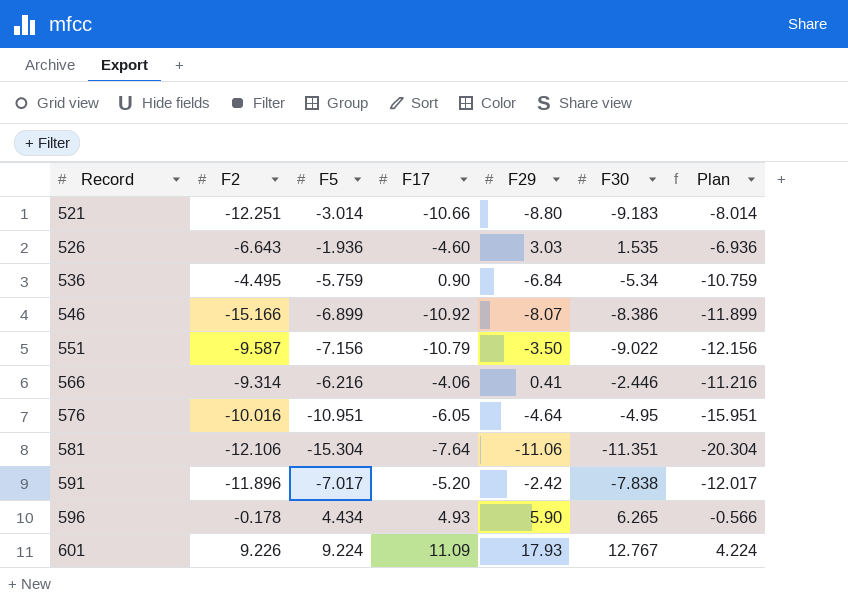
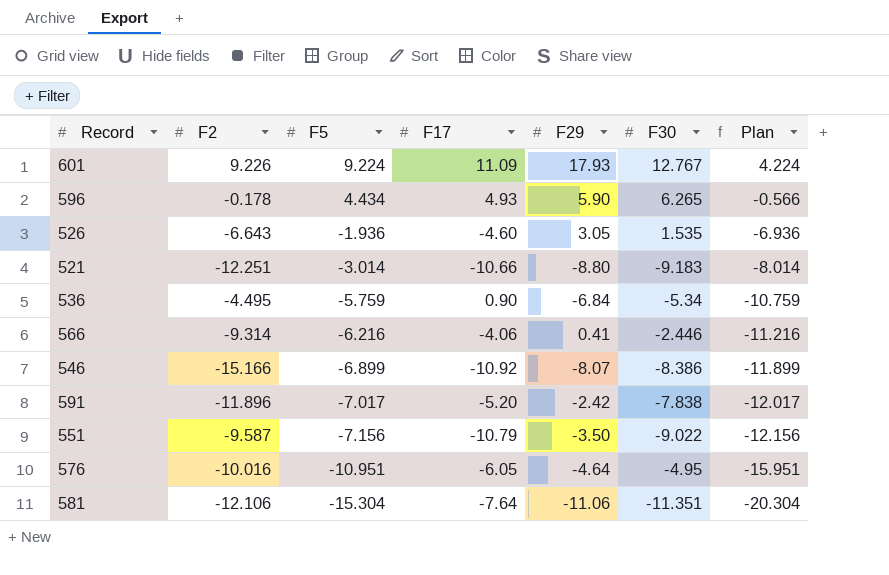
row order: Record ascending -> F5 descending
526 | F29: 3.03 -> 3.05

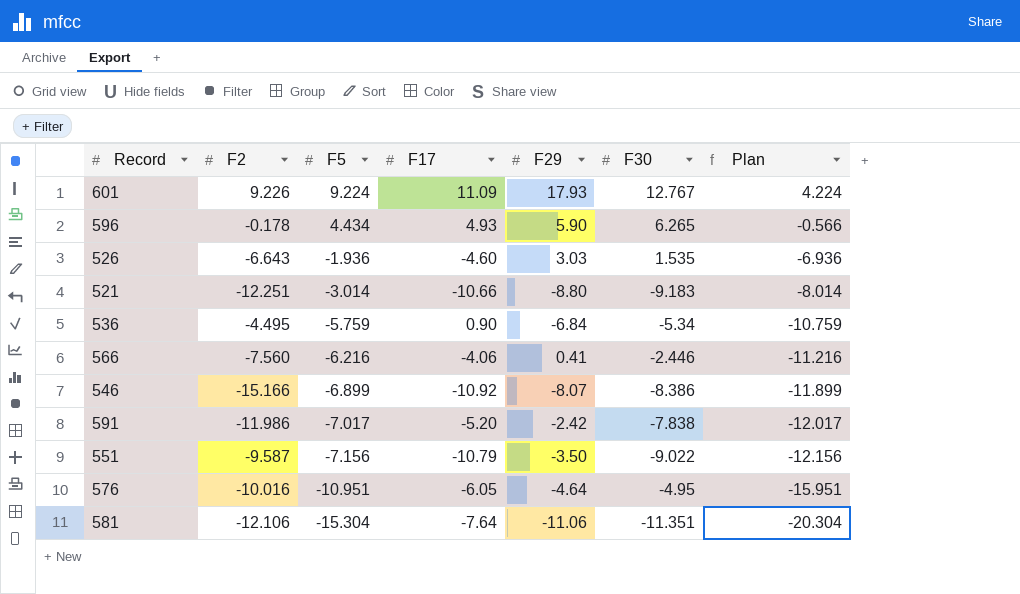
526 | F29: 3.05 -> 3.03
566 | F2: -9.314 -> -7.560
591 | F2: -11.896 -> -11.986

